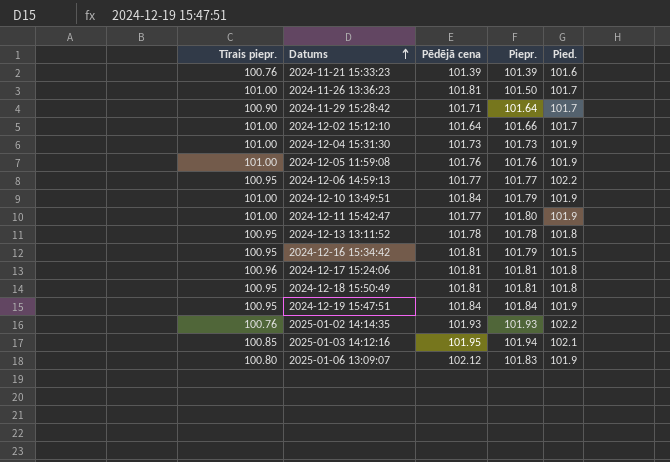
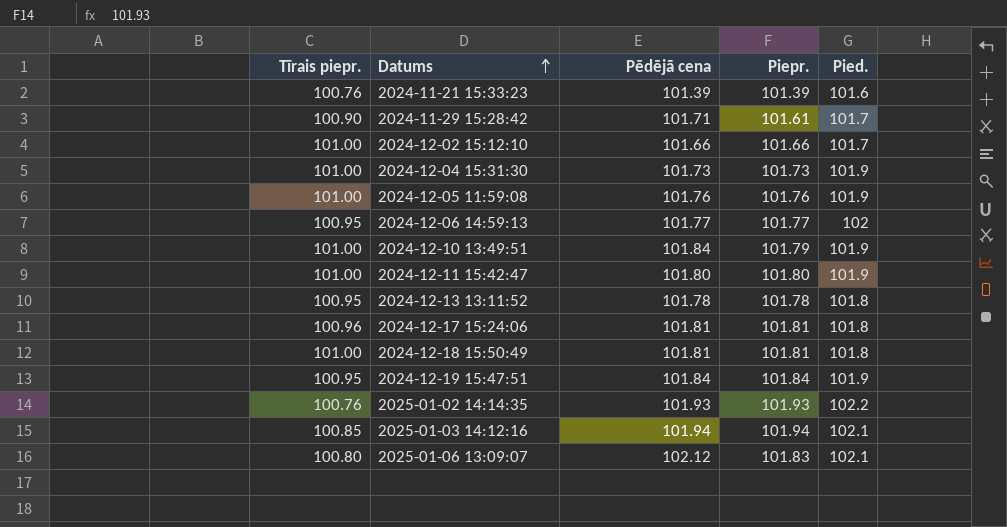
row 2024-11-26 13:36:23: 101.00 | 101.81 | 101.50 | 101.7 -> none
row 2024-12-16 15:34:42: 100.95 | 101.81 | 101.79 | 101.5 -> none
2024-11-29 15:28:42 | Piepr.: 101.64 -> 101.61
2024-12-02 15:12:10 | Pēdējā cena: 101.64 -> 101.66
2024-12-06 14:59:13 | Pied.: 102.2 -> 102
2024-12-11 15:42:47 | Pēdējā cena: 101.77 -> 101.80
2024-12-18 15:50:49 | Tīrais piepr.: 100.95 -> 101.00
2025-01-03 14:12:16 | Pēdējā cena: 101.95 -> 101.94
2025-01-06 13:09:07 | Pied.: 101.9 -> 102.1

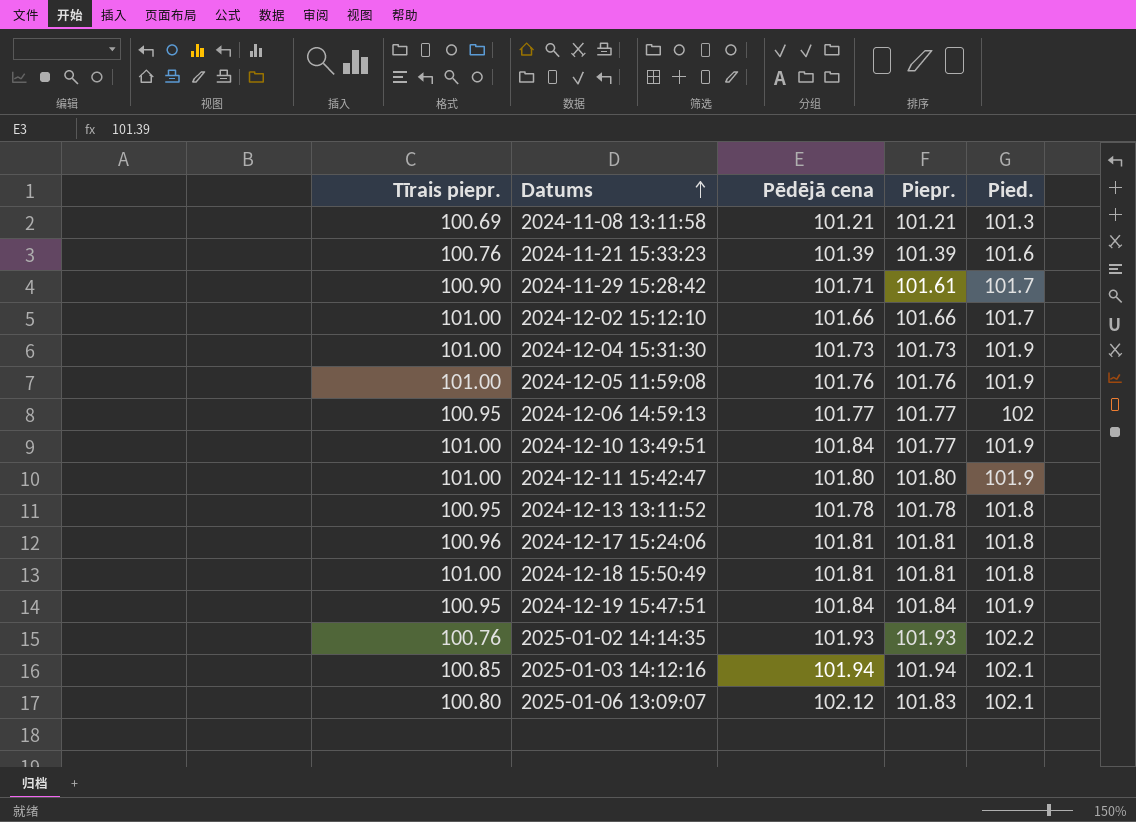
row 2024-11-08 13:11:58: none -> 100.69 | 101.21 | 101.21 | 101.3
2024-12-10 13:49:51 | Piepr.: 101.79 -> 101.77

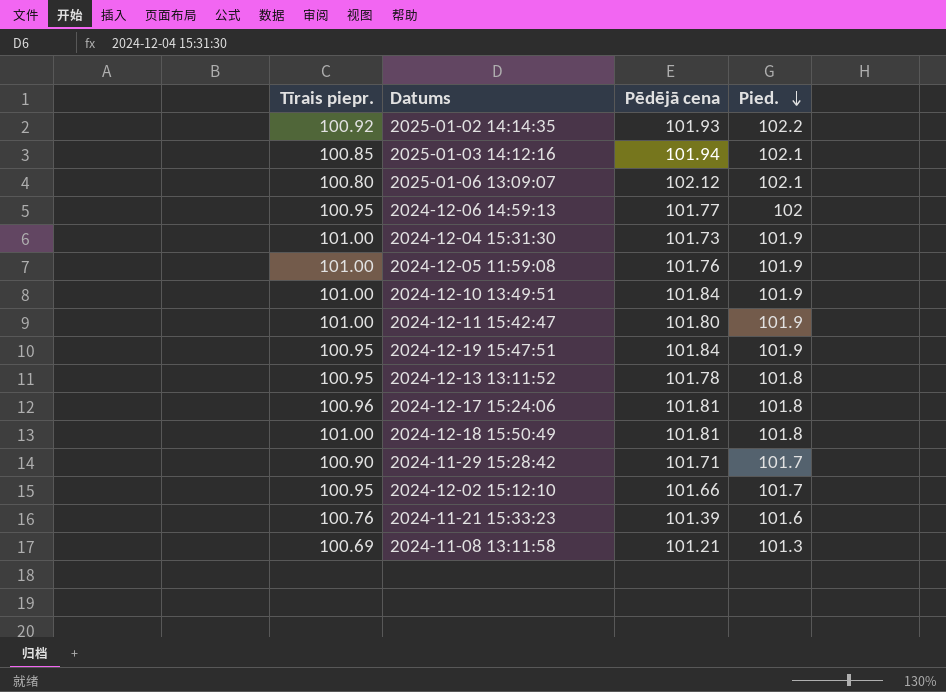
row order: Datums ascending -> Pied. descending
column Piepr. | position: 4 -> none
2025-01-02 14:14:35 | Tīrais piepr.: 100.76 -> 100.92
2024-12-02 15:12:10 | Tīrais piepr.: 101.00 -> 100.95

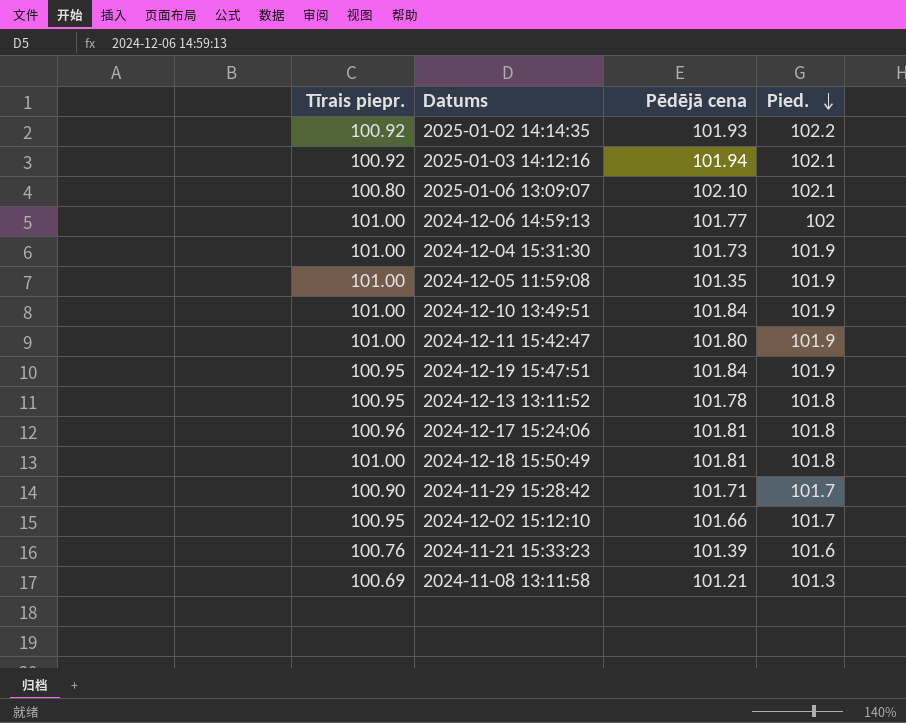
2025-01-03 14:12:16 | Tīrais piepr.: 100.85 -> 100.92
2025-01-06 13:09:07 | Pēdējā cena: 102.12 -> 102.10
2024-12-06 14:59:13 | Tīrais piepr.: 100.95 -> 101.00
2024-12-05 11:59:08 | Pēdējā cena: 101.76 -> 101.35

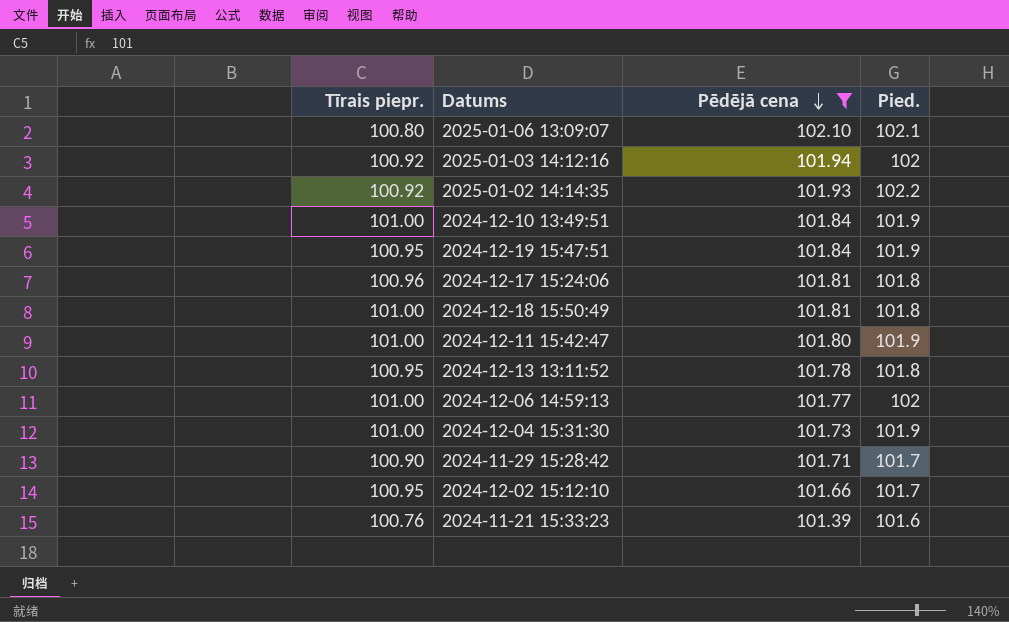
filter: none -> Pēdējā cena >= 101.39
row order: Pied. descending -> Pēdējā cena descending
2025-01-03 14:12:16 | Pied.: 102.1 -> 102

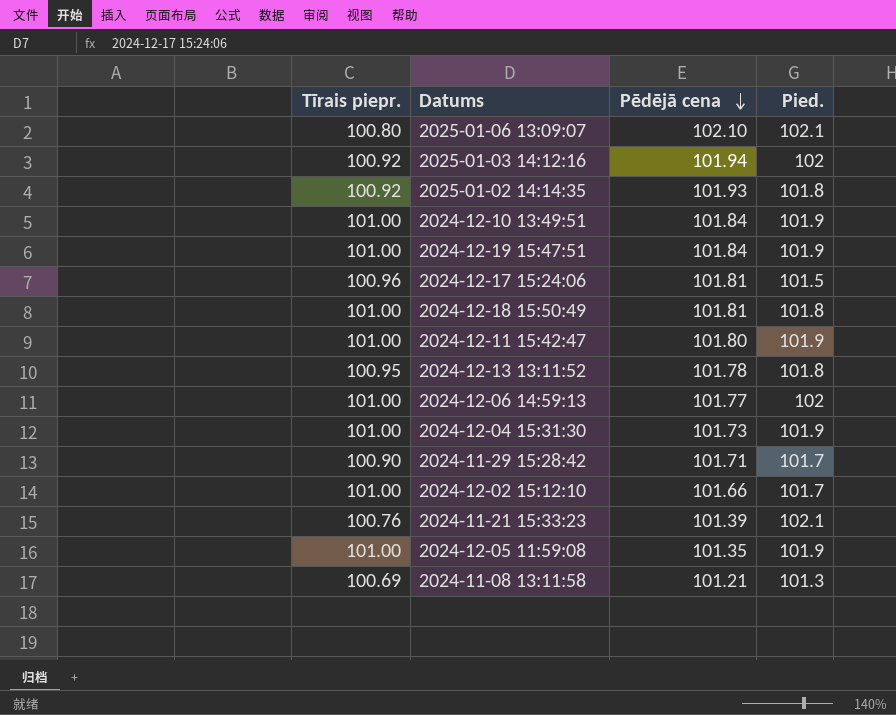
filter: Pēdējā cena >= 101.39 -> none
2025-01-02 14:14:35 | Pied.: 102.2 -> 101.8
2024-12-19 15:47:51 | Tīrais piepr.: 100.95 -> 101.00
2024-12-17 15:24:06 | Pied.: 101.8 -> 101.5
2024-12-02 15:12:10 | Tīrais piepr.: 100.95 -> 101.00
2024-11-21 15:33:23 | Pied.: 101.6 -> 102.1

